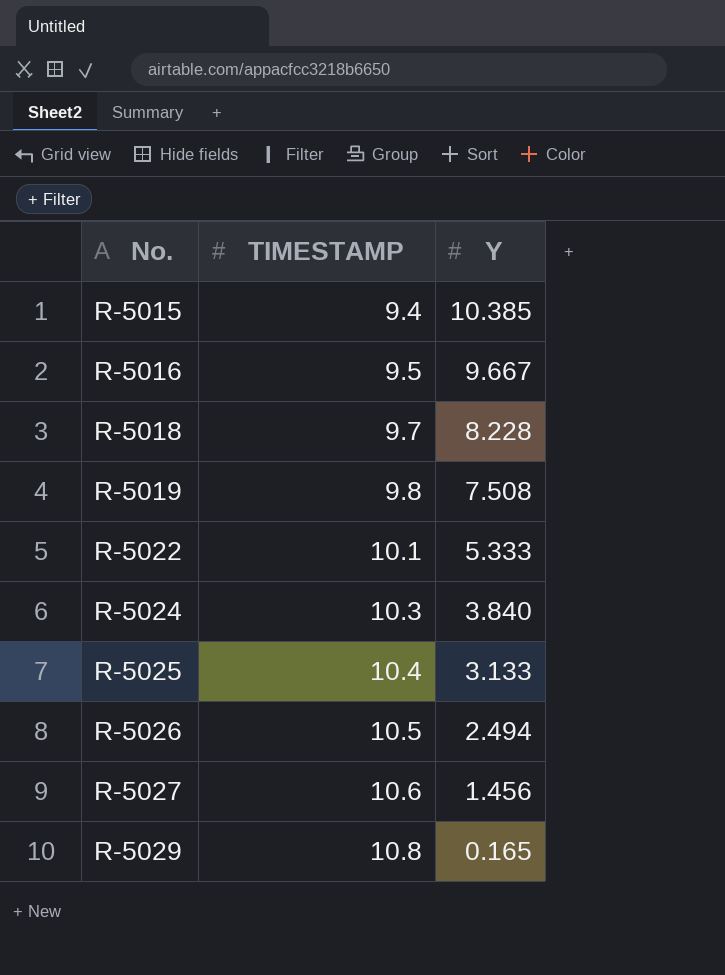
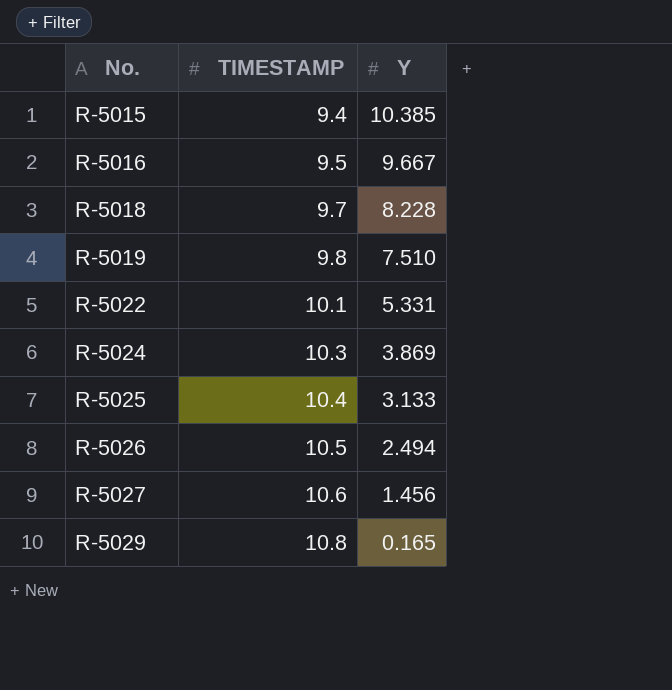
R-5019 | Y: 7.508 -> 7.510
R-5022 | Y: 5.333 -> 5.331
R-5024 | Y: 3.840 -> 3.869

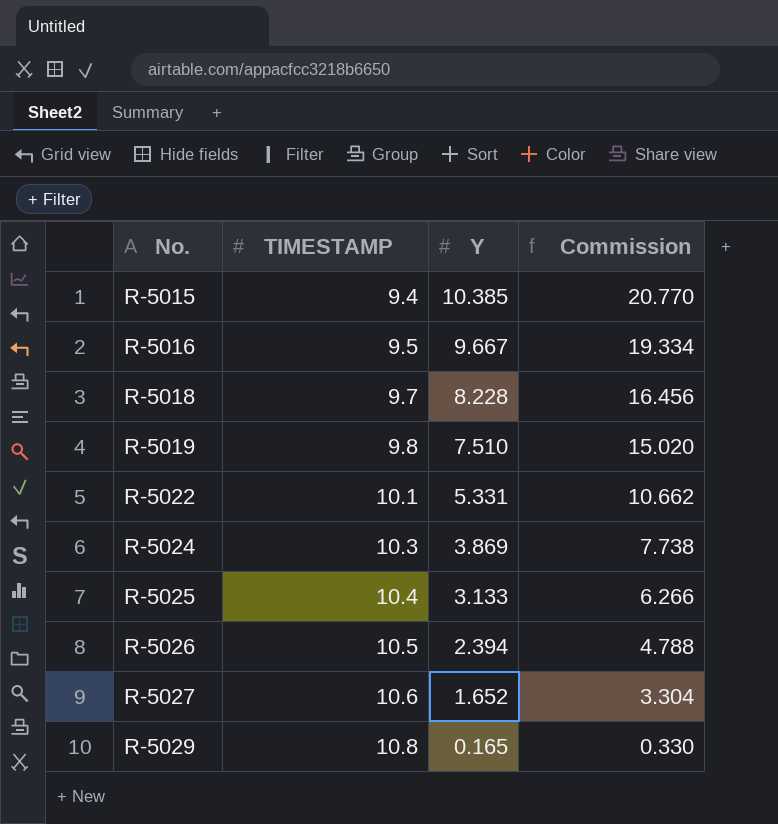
column Commission | formula: none -> [Y] * 2
R-5026 | Y: 2.494 -> 2.394
R-5027 | Y: 1.456 -> 1.652

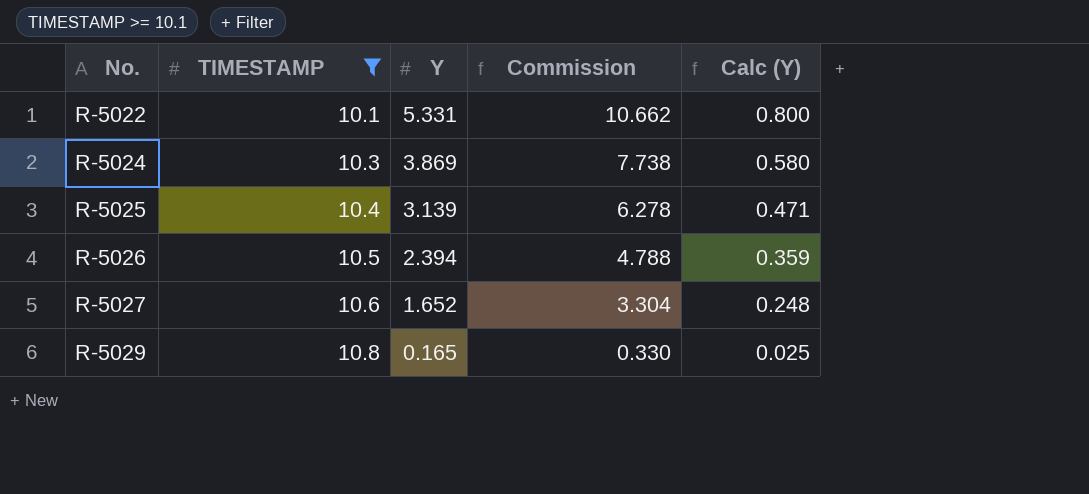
filter: none -> TIMESTAMP >= 10.1
column Calc (Y) | formula: none -> [Y] * 0.15
R-5025 | Y: 3.133 -> 3.139
R-5025 | Commission: 6.266 -> 6.278

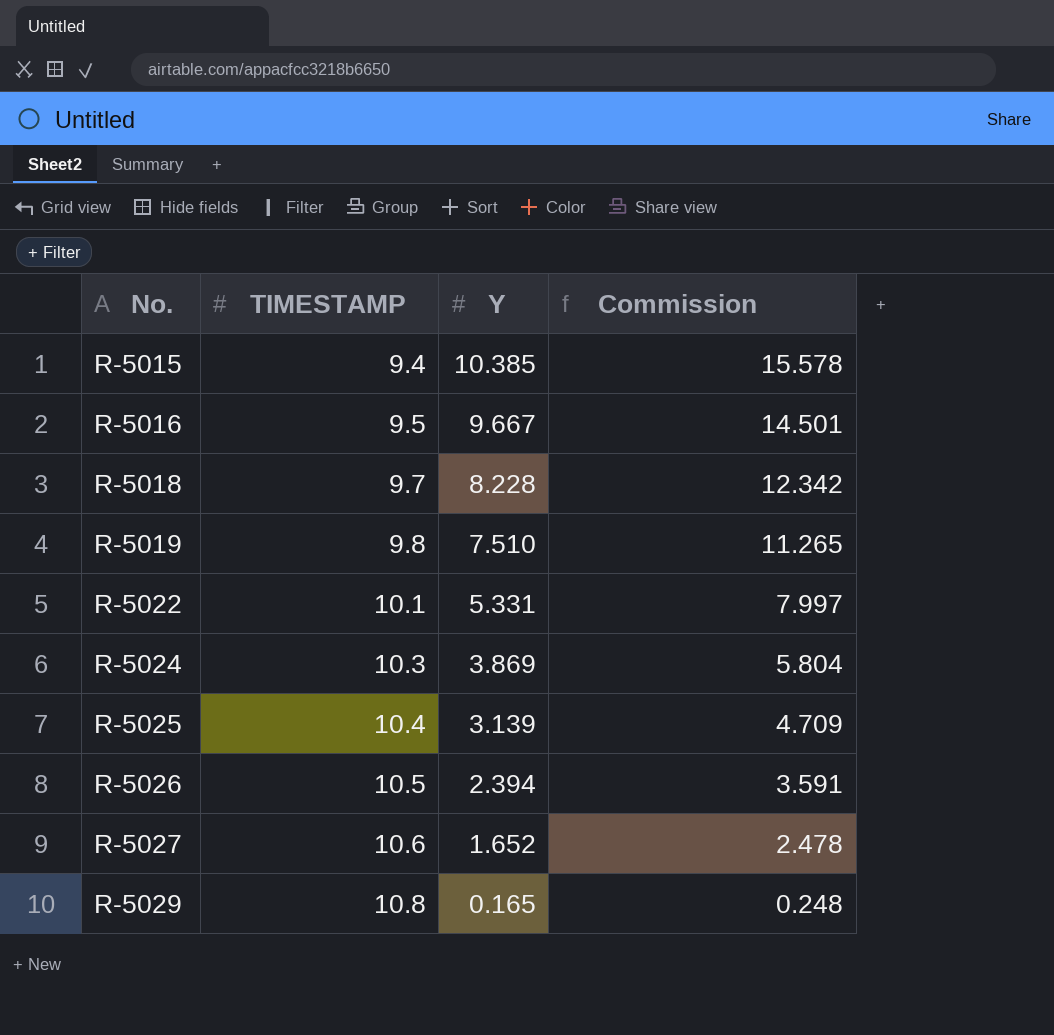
filter: TIMESTAMP >= 10.1 -> none
column Calc (Y) | formula: [Y] * 0.15 -> none
column Commission | formula: [Y] * 2 -> [Y] * 1.5

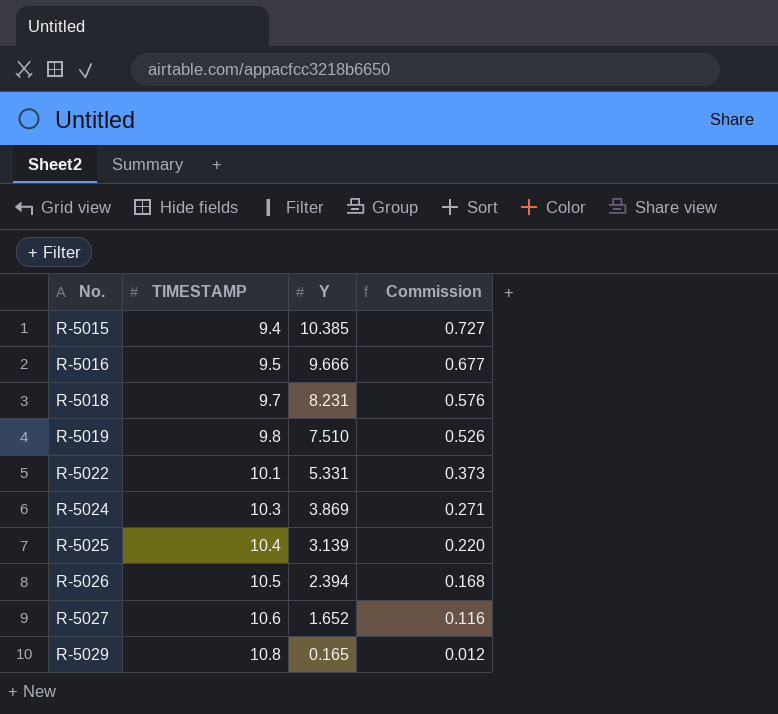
column Commission | formula: [Y] * 1.5 -> [Y] * 0.07
R-5016 | Y: 9.667 -> 9.666
R-5018 | Y: 8.228 -> 8.231

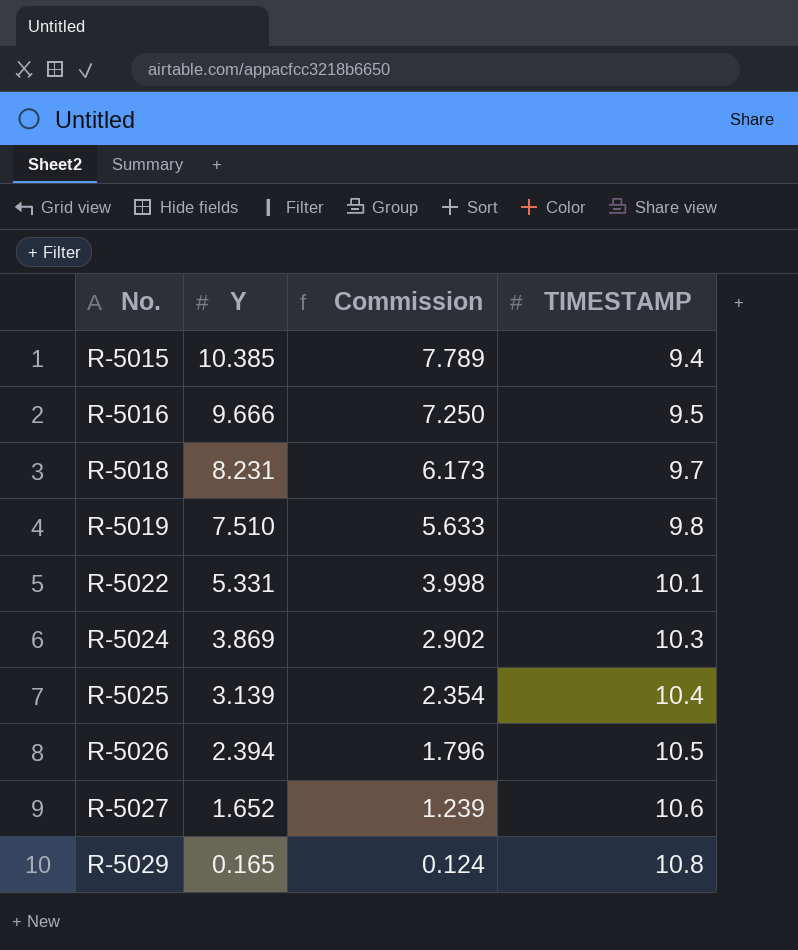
column Commission | formula: [Y] * 0.07 -> [Y] * 0.75
column TIMESTAMP | position: 2 -> 4

